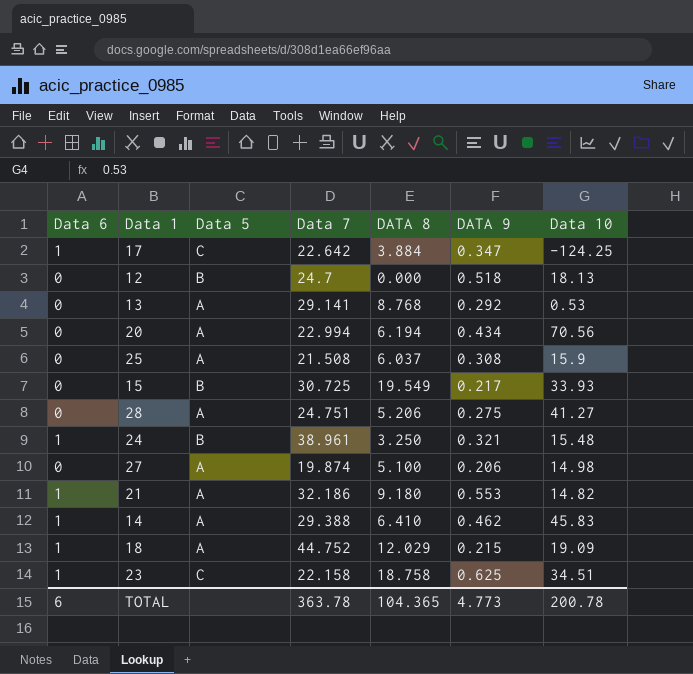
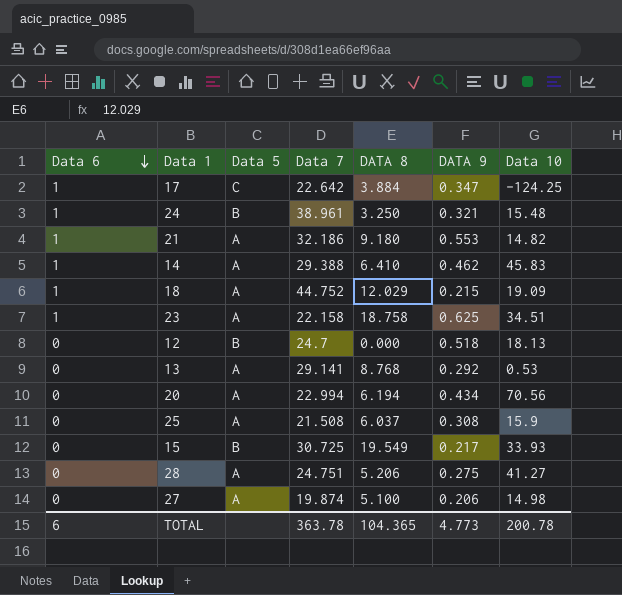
row order: none -> Data 6 descending
23 | Data 5: C -> A

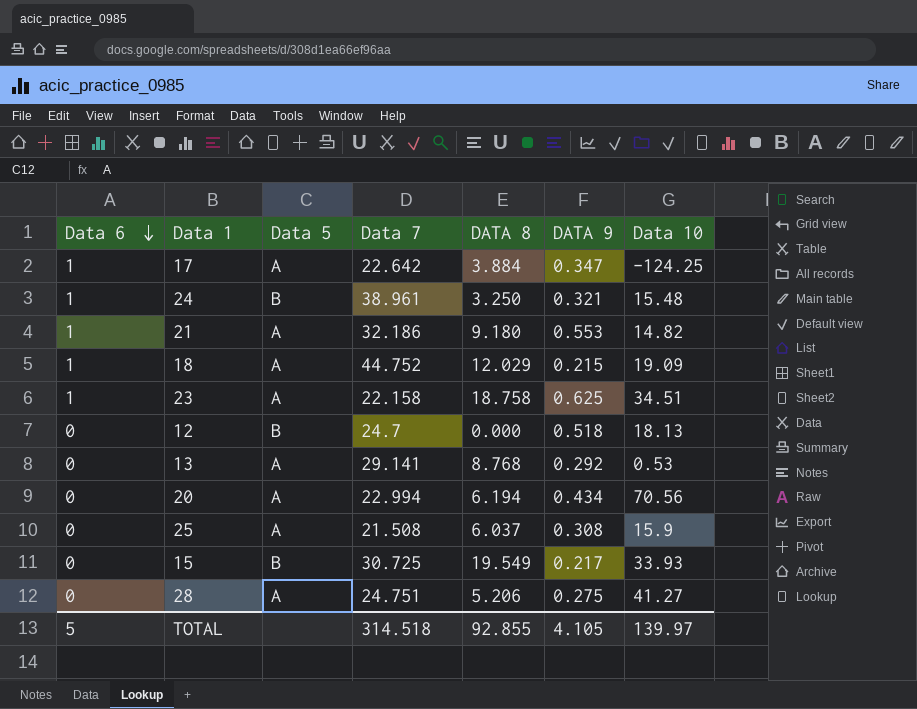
row 14: 1 | A | 29.388 | 6.410 | 0.462 | 45.83 -> none
row 27: 0 | A | 19.874 | 5.100 | 0.206 | 14.98 -> none
17 | Data 5: C -> A
TOTAL | Data 6: 6 -> 5
TOTAL | Data 7: 363.78 -> 314.518
TOTAL | DATA 8: 104.365 -> 92.855
TOTAL | DATA 9: 4.773 -> 4.105
TOTAL | Data 10: 200.78 -> 139.97

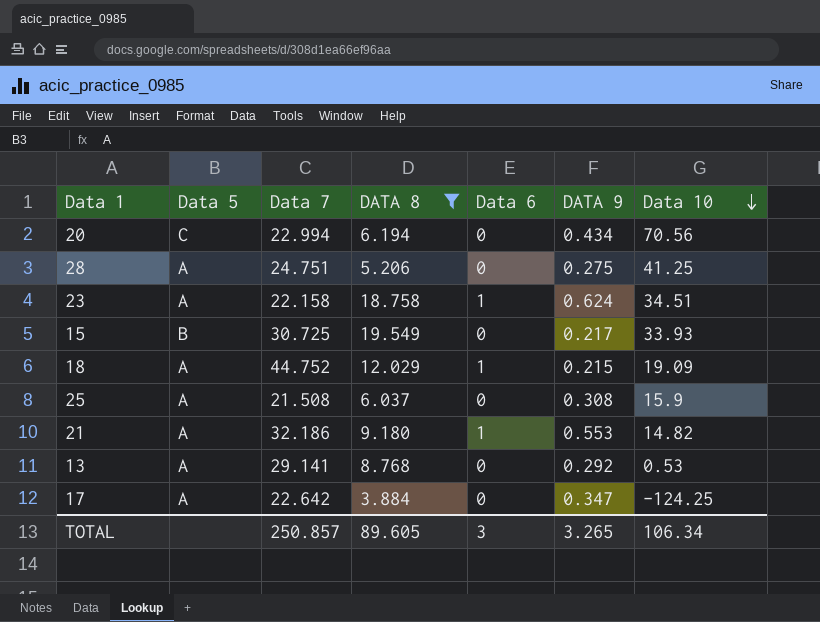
filter: none -> DATA 8 >= 3.884
row order: Data 6 descending -> Data 10 descending
column Data 6 | position: 1 -> 5
20 | Data 5: A -> C
28 | Data 10: 41.27 -> 41.25
23 | DATA 9: 0.625 -> 0.624
17 | Data 6: 1 -> 0
TOTAL | Data 7: 314.518 -> 250.857
TOTAL | DATA 8: 92.855 -> 89.605
TOTAL | Data 6: 5 -> 3
TOTAL | DATA 9: 4.105 -> 3.265
TOTAL | Data 10: 139.97 -> 106.34

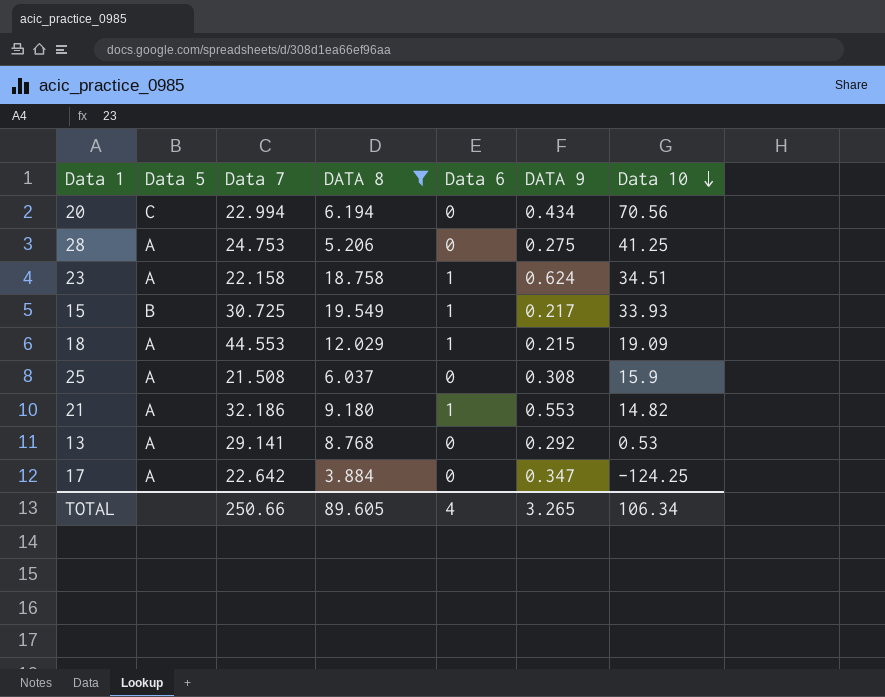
28 | Data 7: 24.751 -> 24.753
15 | Data 6: 0 -> 1
18 | Data 7: 44.752 -> 44.553
TOTAL | Data 7: 250.857 -> 250.66
TOTAL | Data 6: 3 -> 4

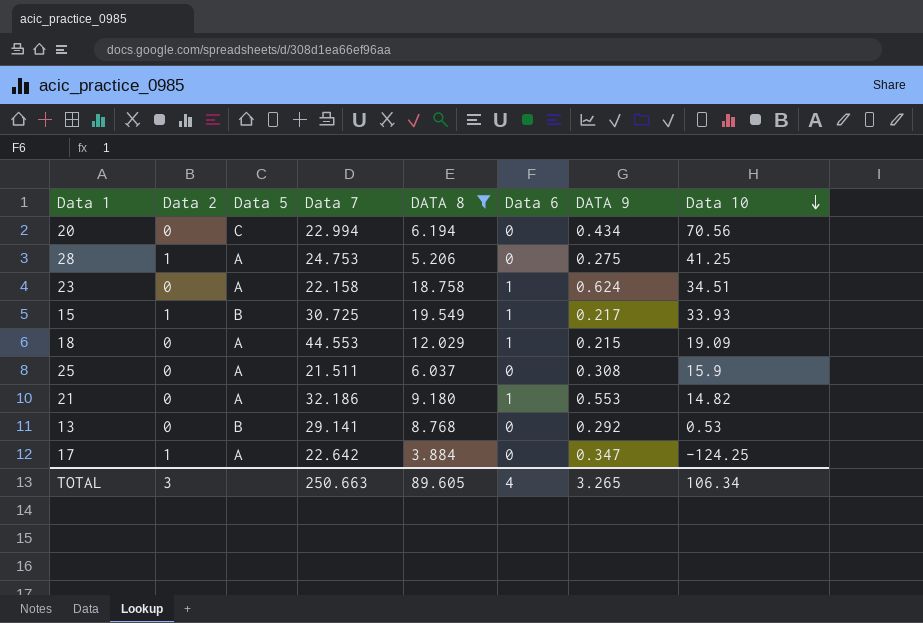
column Data 2 | position: none -> 2
25 | Data 7: 21.508 -> 21.511
13 | Data 5: A -> B
TOTAL | Data 7: 250.66 -> 250.663

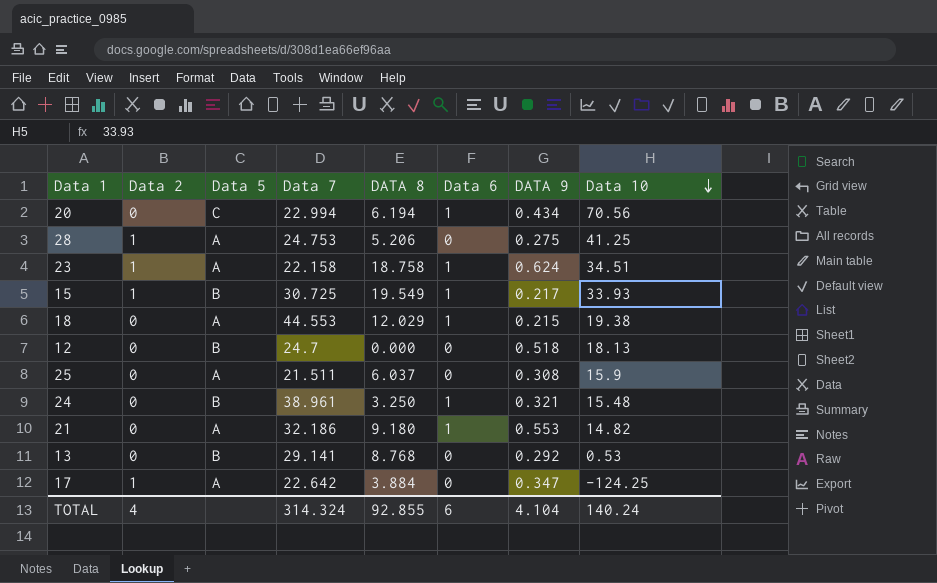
filter: DATA 8 >= 3.884 -> none
20 | Data 6: 0 -> 1
23 | Data 2: 0 -> 1
18 | Data 10: 19.09 -> 19.38
TOTAL | Data 2: 3 -> 4
TOTAL | Data 7: 250.663 -> 314.324
TOTAL | DATA 8: 89.605 -> 92.855
TOTAL | Data 6: 4 -> 6
TOTAL | DATA 9: 3.265 -> 4.104
TOTAL | Data 10: 106.34 -> 140.24

